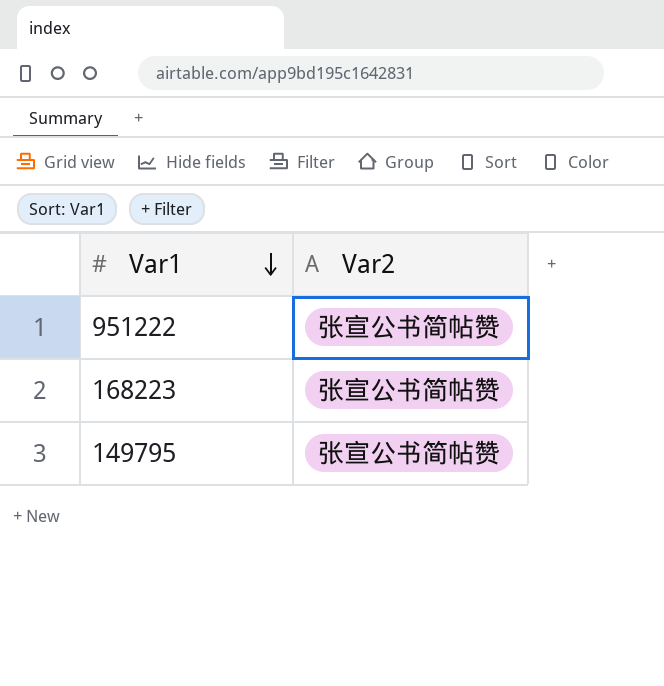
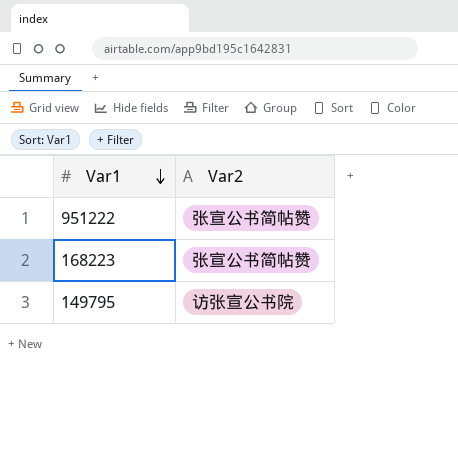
149795 | Var2: 张宣公书简帖赞 -> 访张宣公书院

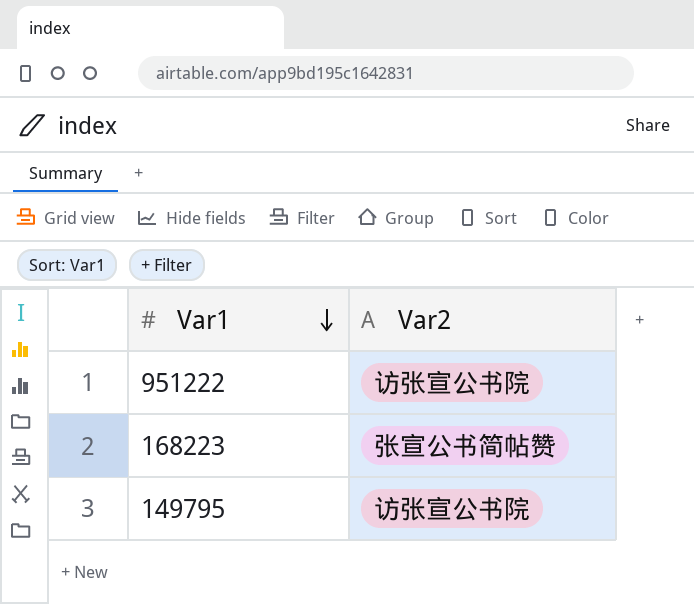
951222 | Var2: 张宣公书简帖赞 -> 访张宣公书院

